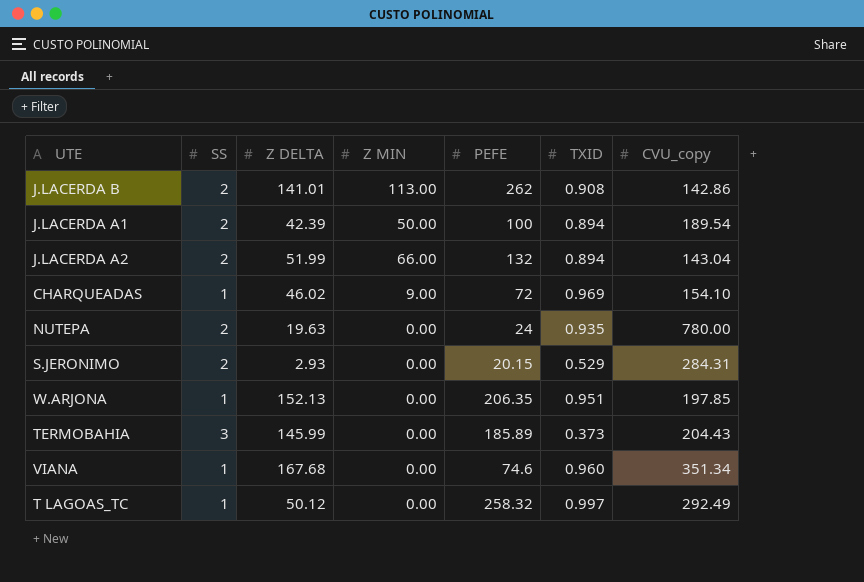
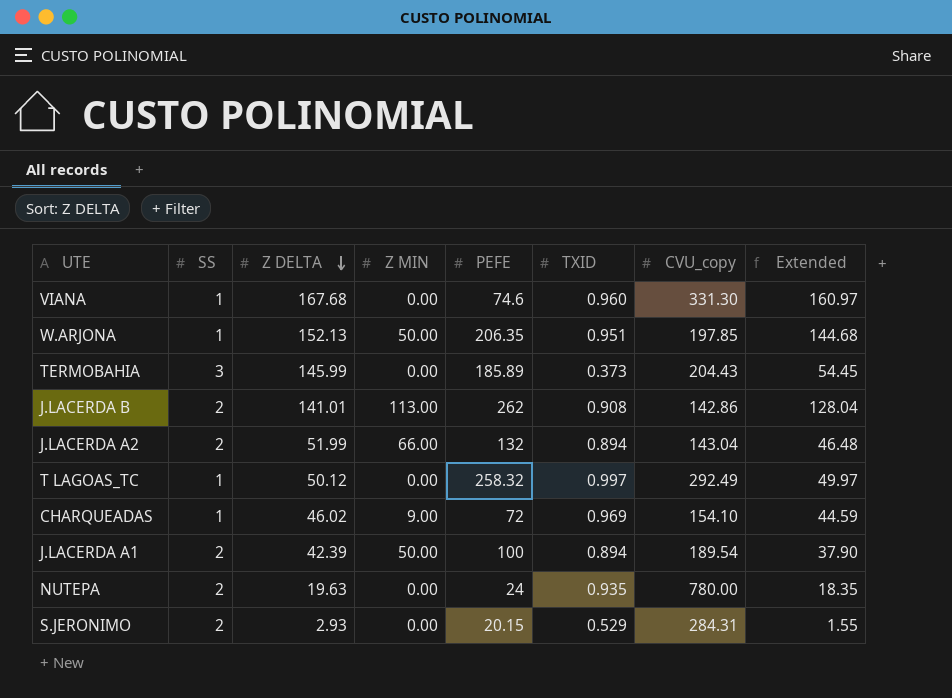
row order: none -> Z DELTA descending
column Extended | formula: none -> [Z DELTA] * [TXID]
VIANA | CVU_copy: 351.34 -> 331.30
W.ARJONA | Z MIN: 0.00 -> 50.00

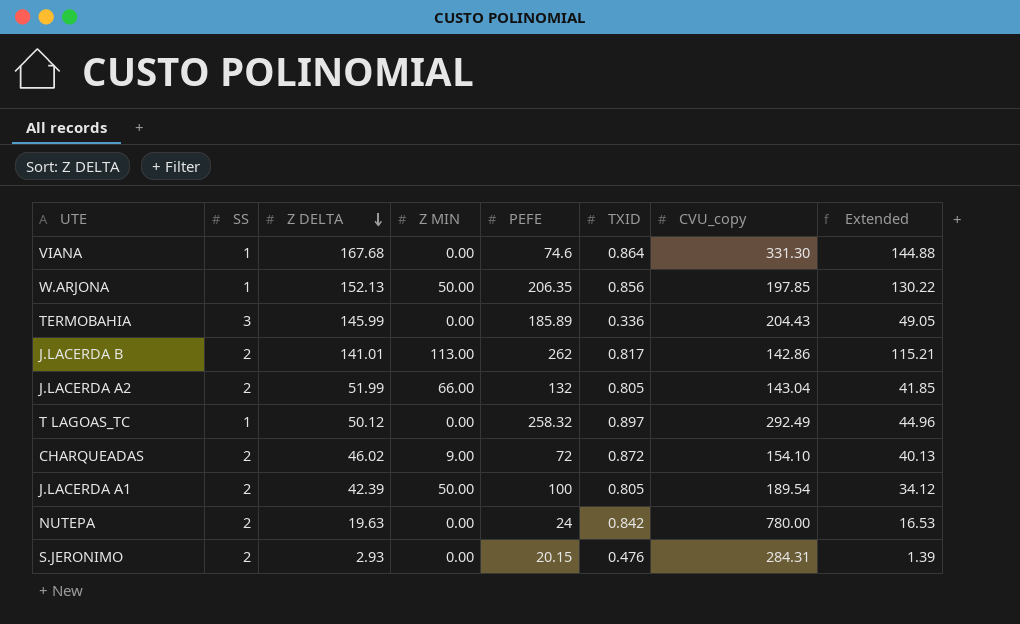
VIANA | TXID: 0.960 -> 0.864
VIANA | Extended: 160.97 -> 144.88
W.ARJONA | TXID: 0.951 -> 0.856
W.ARJONA | Extended: 144.68 -> 130.22
TERMOBAHIA | TXID: 0.373 -> 0.336
TERMOBAHIA | Extended: 54.45 -> 49.05
J.LACERDA B | TXID: 0.908 -> 0.817
J.LACERDA B | Extended: 128.04 -> 115.21
J.LACERDA A2 | TXID: 0.894 -> 0.805
J.LACERDA A2 | Extended: 46.48 -> 41.85
T LAGOAS_TC | TXID: 0.997 -> 0.897
T LAGOAS_TC | Extended: 49.97 -> 44.96
CHARQUEADAS | SS: 1 -> 2
CHARQUEADAS | TXID: 0.969 -> 0.872
CHARQUEADAS | Extended: 44.59 -> 40.13
J.LACERDA A1 | TXID: 0.894 -> 0.805
J.LACERDA A1 | Extended: 37.90 -> 34.12
NUTEPA | TXID: 0.935 -> 0.842
NUTEPA | Extended: 18.35 -> 16.53
S.JERONIMO | TXID: 0.529 -> 0.476
S.JERONIMO | Extended: 1.55 -> 1.39

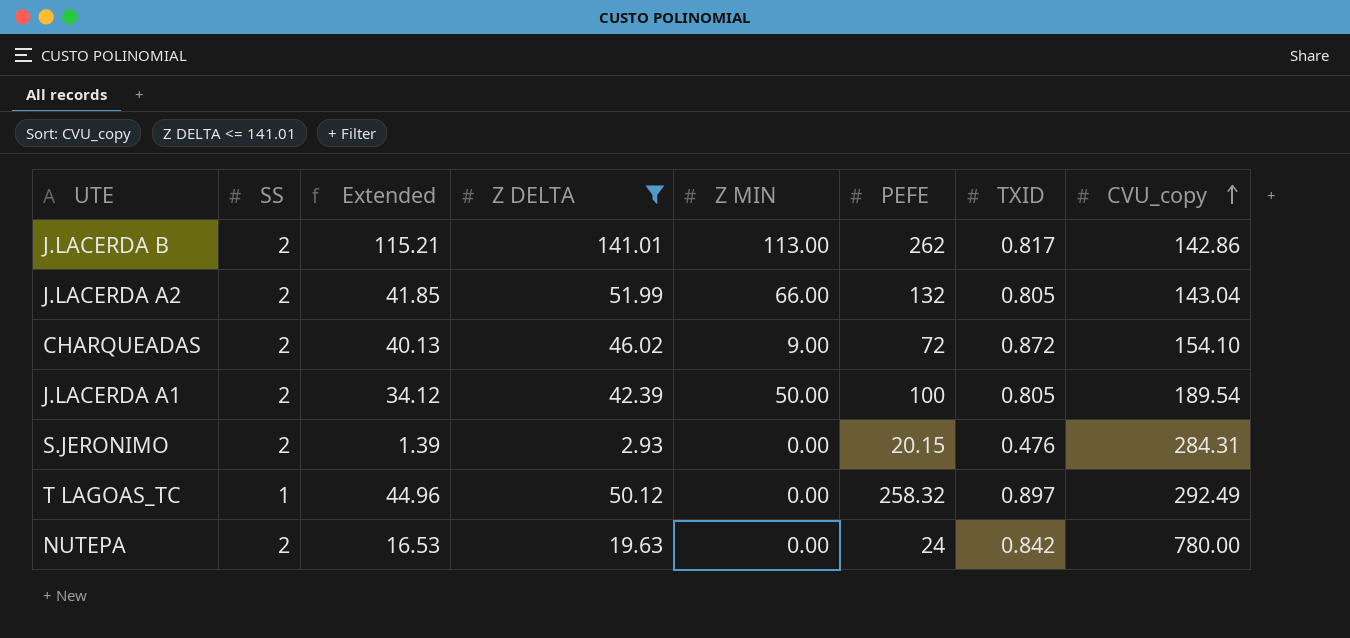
filter: none -> Z DELTA <= 141.01
row order: Z DELTA descending -> CVU_copy ascending
column Extended | position: 8 -> 3

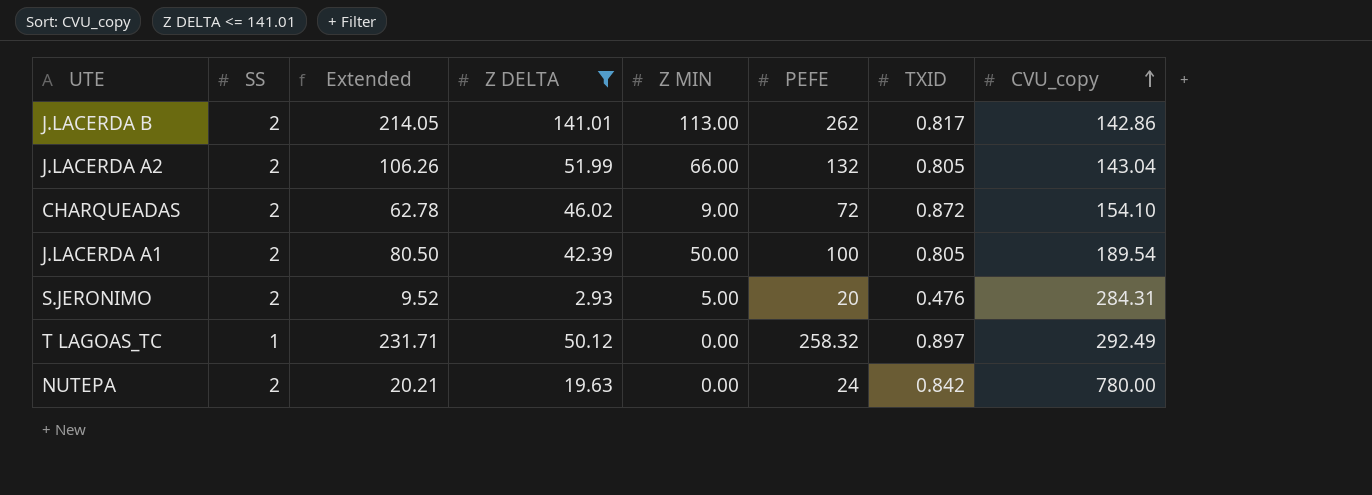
column Extended | formula: [Z DELTA] * [TXID] -> [PEFE] * [TXID]
S.JERONIMO | Z MIN: 0.00 -> 5.00
S.JERONIMO | PEFE: 20.15 -> 20

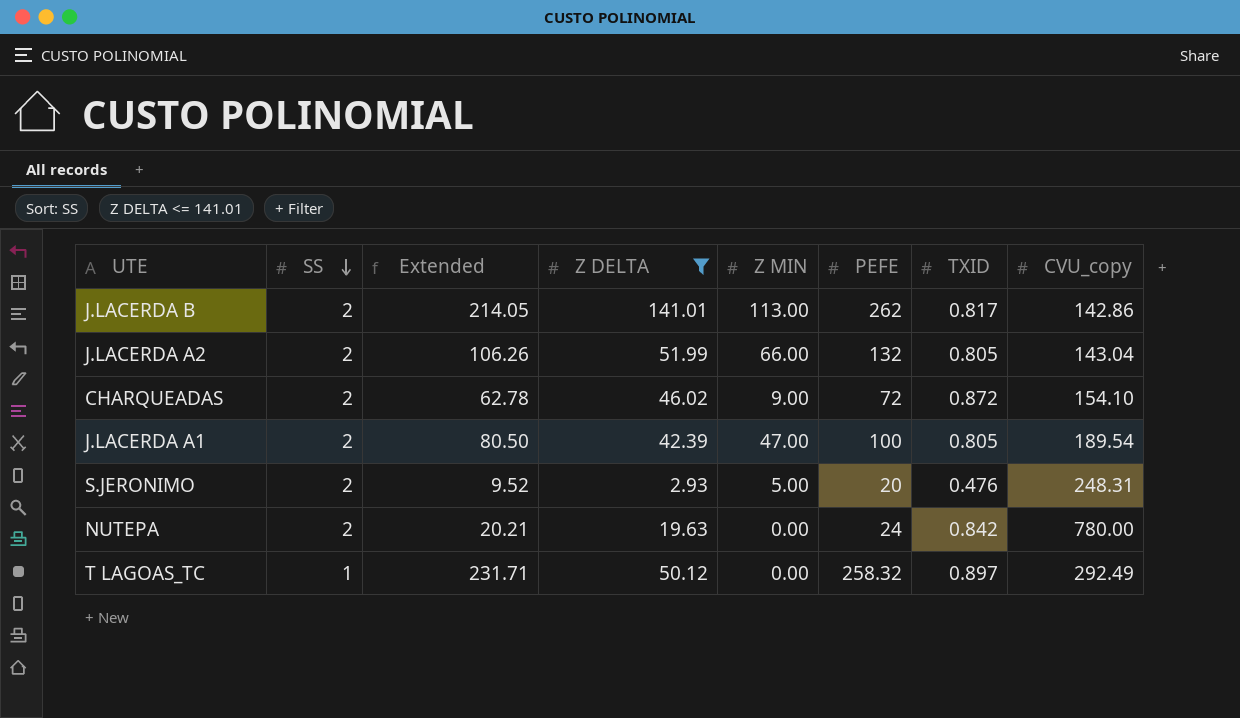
row order: CVU_copy ascending -> SS descending
J.LACERDA A1 | Z MIN: 50.00 -> 47.00
S.JERONIMO | CVU_copy: 284.31 -> 248.31

